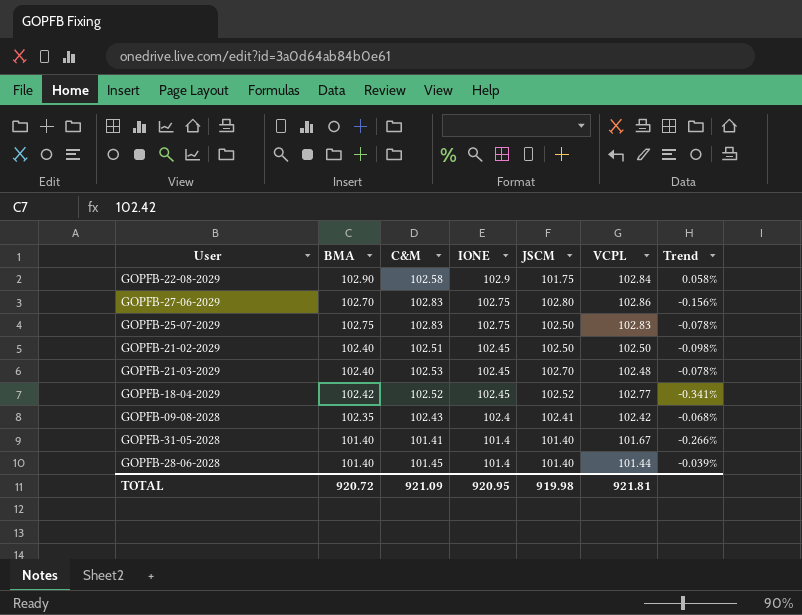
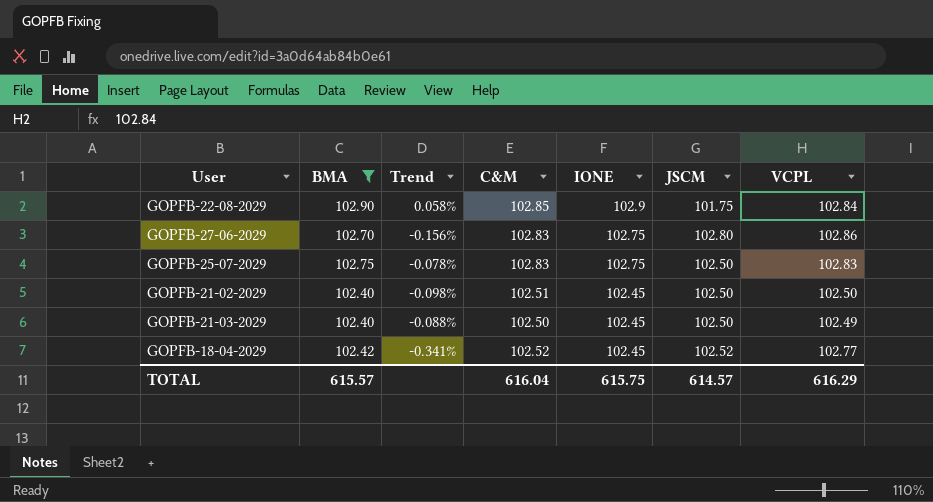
filter: none -> BMA >= 102.40
column Trend | position: 7 -> 3
GOPFB-22-08-2029 | C&M: 102.58 -> 102.85
GOPFB-21-03-2029 | Trend: -0.078% -> -0.088%
GOPFB-21-03-2029 | C&M: 102.53 -> 102.50
GOPFB-21-03-2029 | JSCM: 102.70 -> 102.50
GOPFB-21-03-2029 | VCPL: 102.48 -> 102.49
TOTAL | BMA: 920.72 -> 615.57
TOTAL | C&M: 921.09 -> 616.04
TOTAL | IONE: 920.95 -> 615.75
TOTAL | JSCM: 919.98 -> 614.57
TOTAL | VCPL: 921.81 -> 616.29

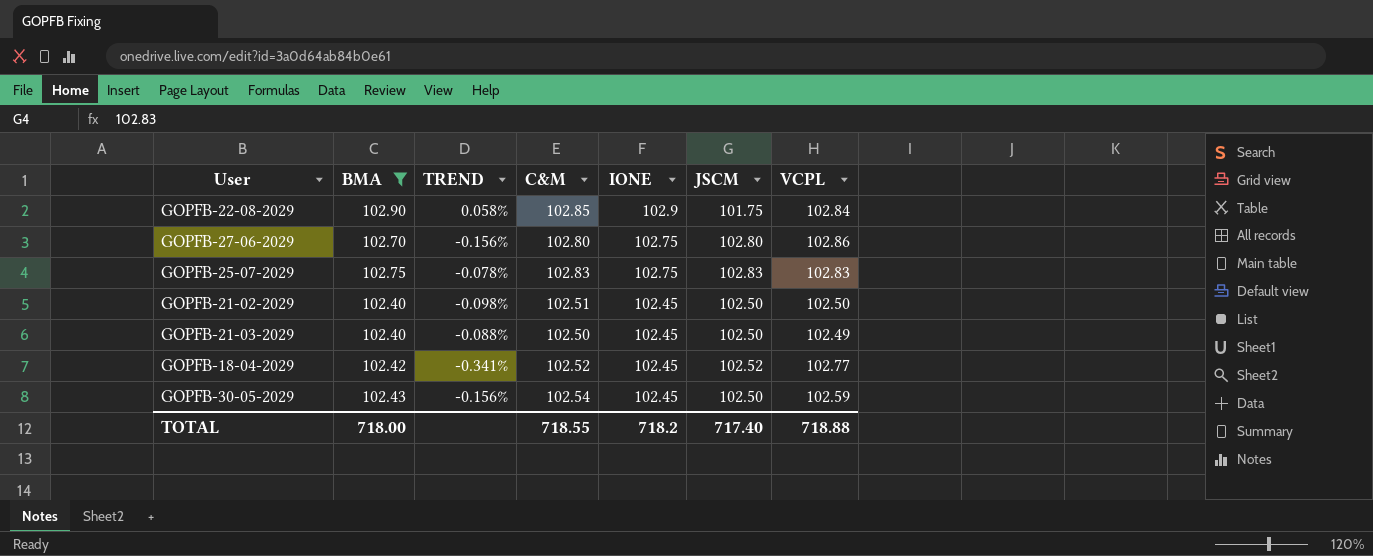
column name: Trend -> TREND
GOPFB-27-06-2029 | C&M: 102.83 -> 102.80
GOPFB-25-07-2029 | JSCM: 102.50 -> 102.83
row GOPFB-30-05-2029: none -> 102.43 | -0.156% | 102.54 | 102.45 | 102.50 | 102.59
TOTAL | BMA: 615.57 -> 718.00
TOTAL | C&M: 616.04 -> 718.55
TOTAL | IONE: 615.75 -> 718.2
TOTAL | JSCM: 614.57 -> 717.40
TOTAL | VCPL: 616.29 -> 718.88

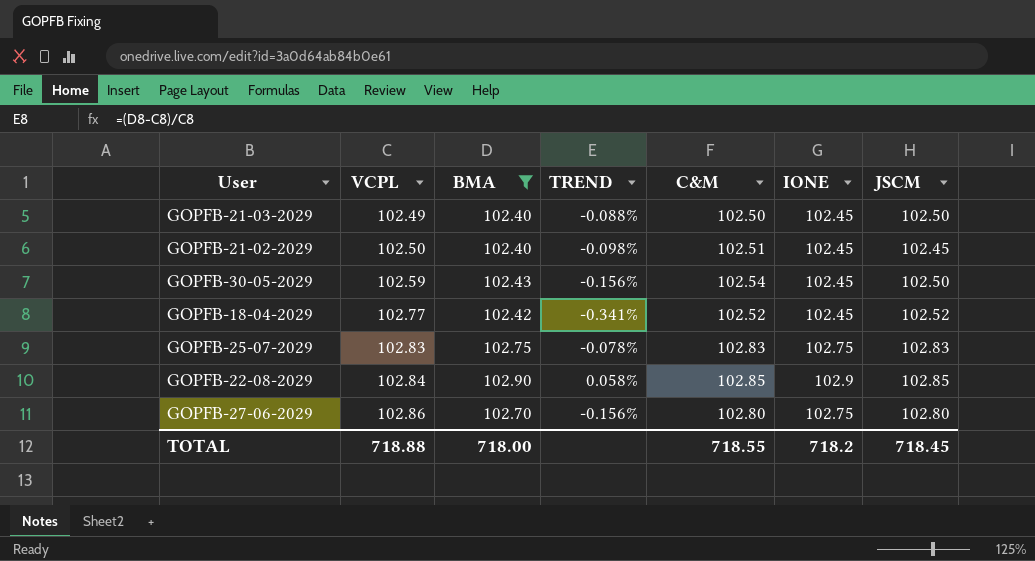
row order: IONE descending -> VCPL ascending
column VCPL | position: 7 -> 2
GOPFB-21-02-2029 | JSCM: 102.50 -> 102.45
GOPFB-22-08-2029 | JSCM: 101.75 -> 102.85
TOTAL | JSCM: 717.40 -> 718.45

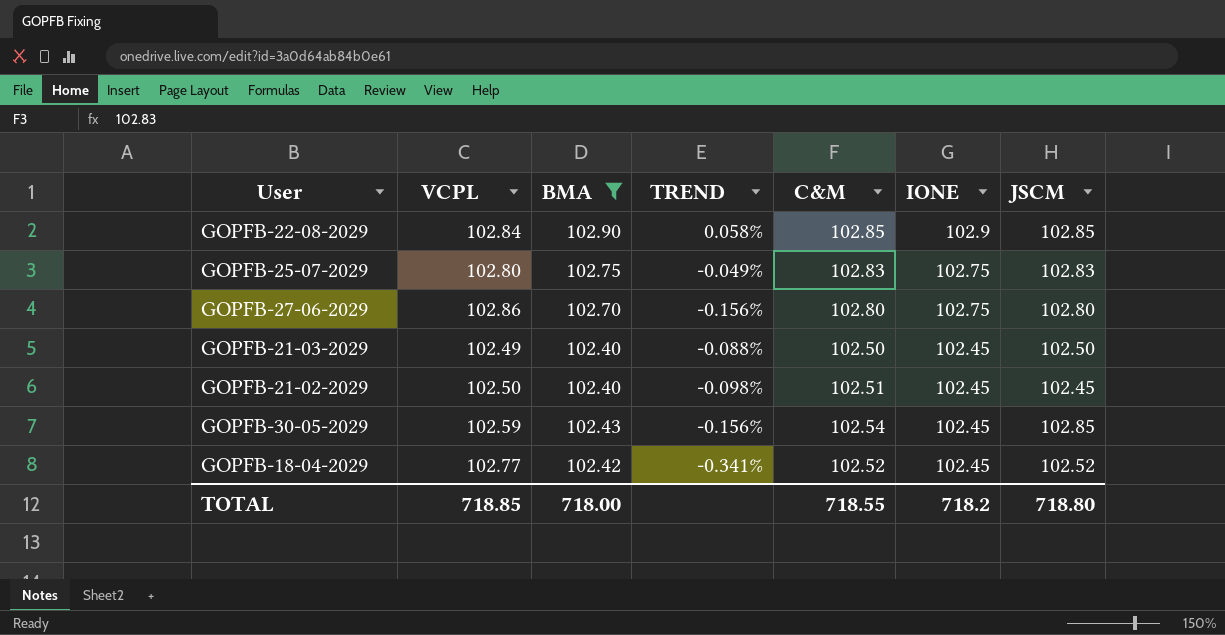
row order: VCPL ascending -> IONE descending
GOPFB-25-07-2029 | VCPL: 102.83 -> 102.80
GOPFB-25-07-2029 | TREND: -0.078% -> -0.049%
GOPFB-30-05-2029 | JSCM: 102.50 -> 102.85
TOTAL | VCPL: 718.88 -> 718.85
TOTAL | JSCM: 718.45 -> 718.80

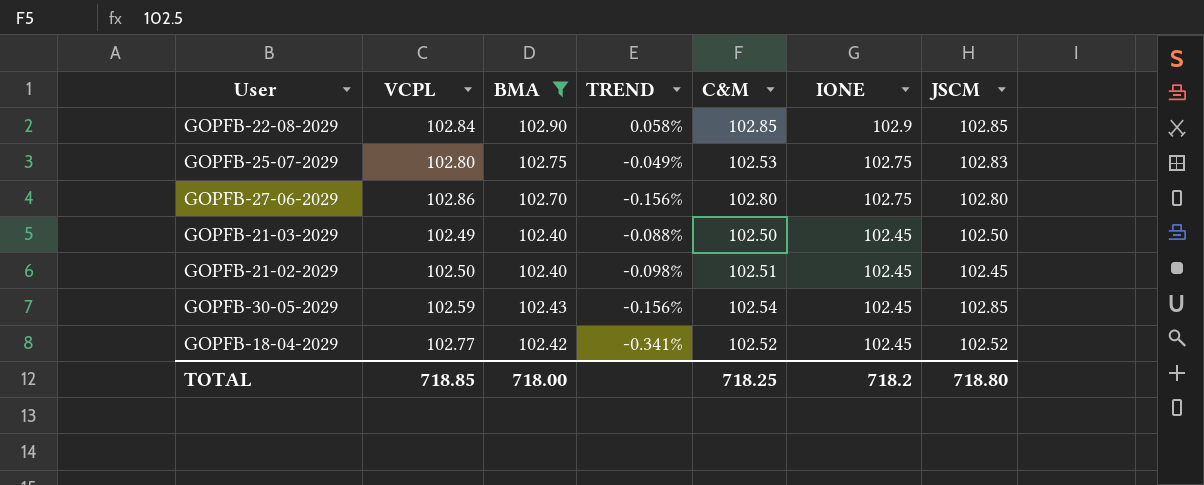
GOPFB-25-07-2029 | C&M: 102.83 -> 102.53
TOTAL | C&M: 718.55 -> 718.25

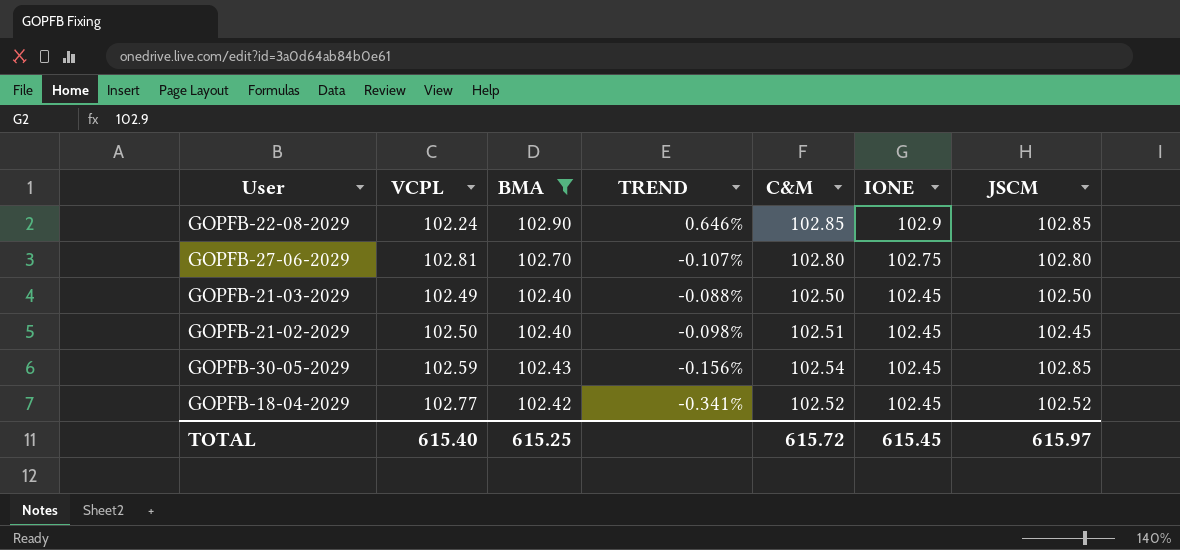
row GOPFB-25-07-2029: 102.80 | 102.75 | -0.049% | 102.53 | 102.75 | 102.83 -> none
GOPFB-22-08-2029 | VCPL: 102.84 -> 102.24
GOPFB-22-08-2029 | TREND: 0.058% -> 0.646%
GOPFB-27-06-2029 | VCPL: 102.86 -> 102.81
GOPFB-27-06-2029 | TREND: -0.156% -> -0.107%
TOTAL | VCPL: 718.85 -> 615.40
TOTAL | BMA: 718.00 -> 615.25
TOTAL | C&M: 718.25 -> 615.72
TOTAL | IONE: 718.2 -> 615.45
TOTAL | JSCM: 718.80 -> 615.97

